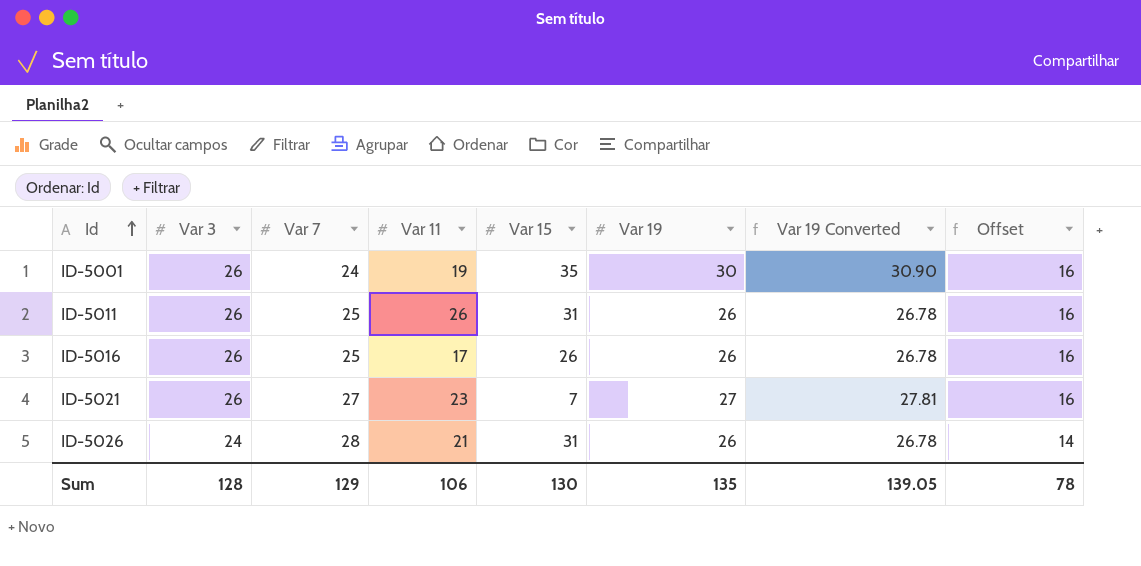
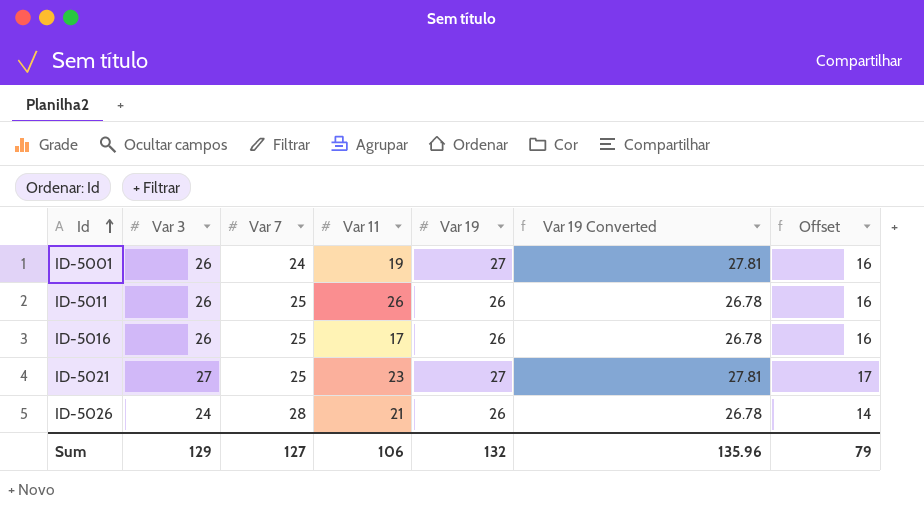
column Var 15 | position: 5 -> none
ID-5001 | Var 19: 30 -> 27
ID-5001 | Var 19 Converted: 30.90 -> 27.81
ID-5021 | Var 3: 26 -> 27
ID-5021 | Var 7: 27 -> 25
ID-5021 | Offset: 16 -> 17
Sum | Var 3: 128 -> 129
Sum | Var 7: 129 -> 127
Sum | Var 19: 135 -> 132
Sum | Var 19 Converted: 139.05 -> 135.96
Sum | Offset: 78 -> 79

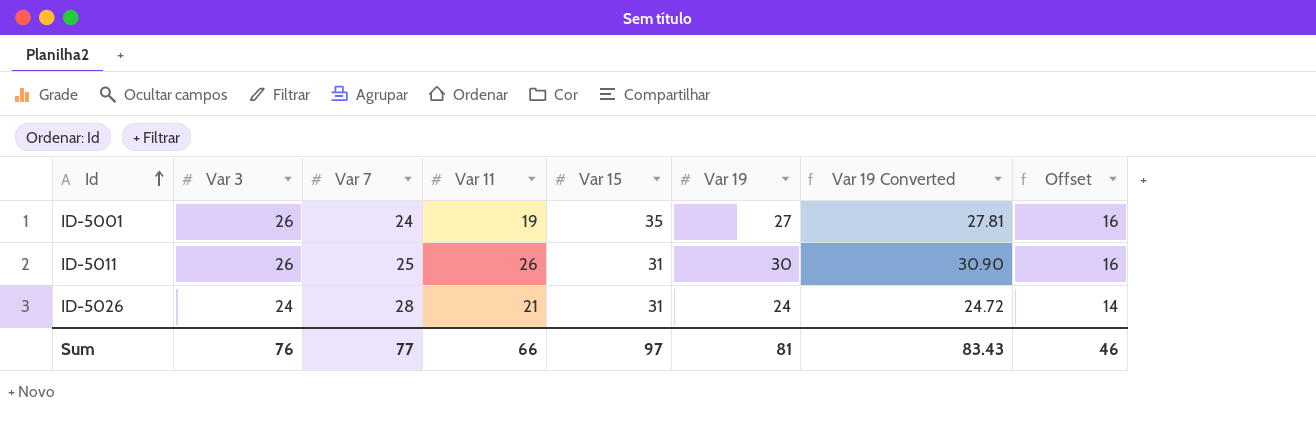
column Var 15 | position: none -> 5
row ID-5016: 26 | 25 | 17 | 26 | 26.78 | 16 -> none
row ID-5021: 27 | 25 | 23 | 27 | 27.81 | 17 -> none
ID-5011 | Var 19: 26 -> 30
ID-5011 | Var 19 Converted: 26.78 -> 30.90
ID-5026 | Var 19: 26 -> 24
ID-5026 | Var 19 Converted: 26.78 -> 24.72
Sum | Var 3: 129 -> 76
Sum | Var 7: 127 -> 77
Sum | Var 11: 106 -> 66
Sum | Var 19: 132 -> 81
Sum | Var 19 Converted: 135.96 -> 83.43
Sum | Offset: 79 -> 46

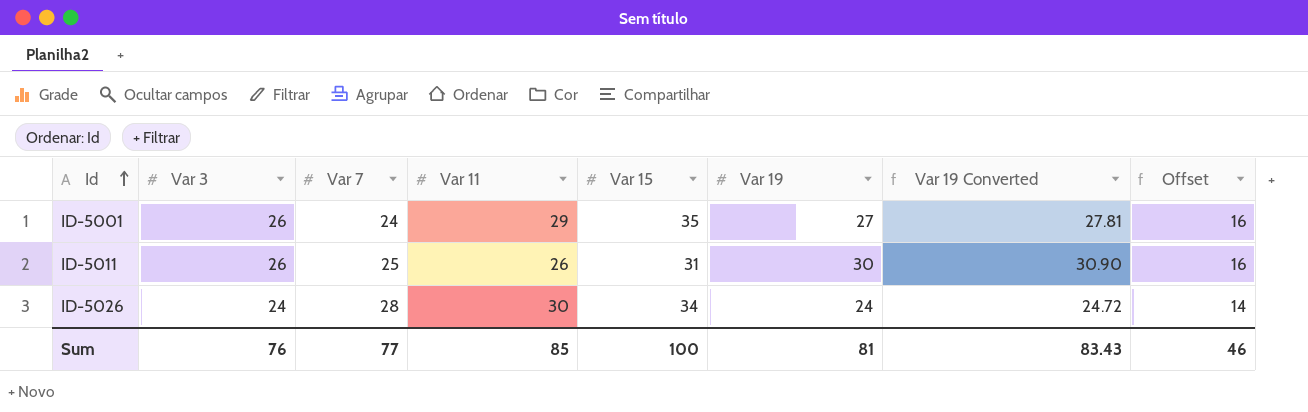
ID-5001 | Var 11: 19 -> 29
ID-5026 | Var 11: 21 -> 30
ID-5026 | Var 15: 31 -> 34
Sum | Var 11: 66 -> 85
Sum | Var 15: 97 -> 100

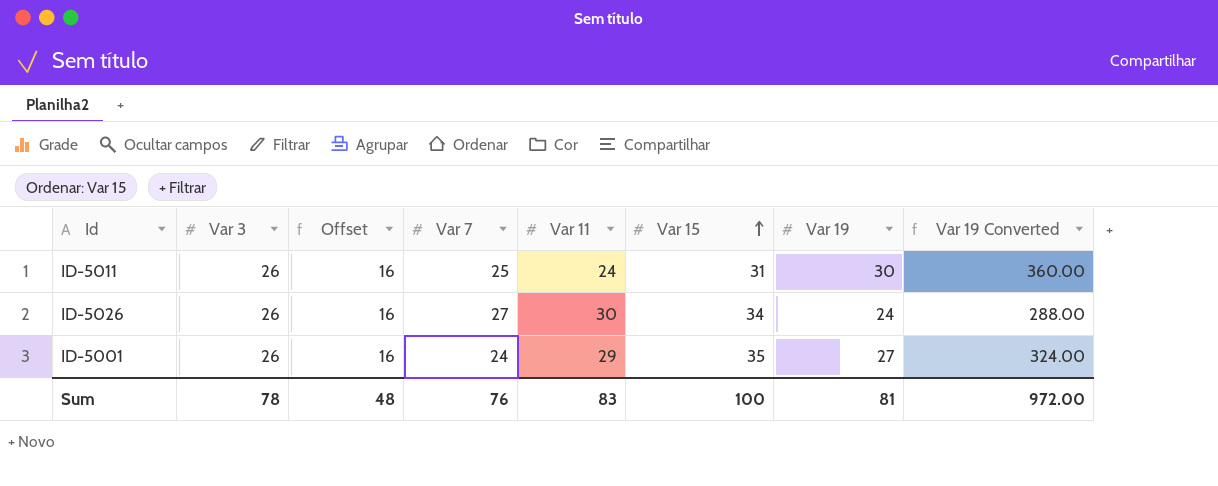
row order: Id ascending -> Var 15 ascending
column Offset | position: 8 -> 3
column Var 19 Converted | formula: [Var 19] * 1.03 -> [Var 19] * 12
ID-5011 | Var 11: 26 -> 24
ID-5026 | Var 3: 24 -> 26
ID-5026 | Offset: 14 -> 16
ID-5026 | Var 7: 28 -> 27
Sum | Var 3: 76 -> 78
Sum | Offset: 46 -> 48
Sum | Var 7: 77 -> 76
Sum | Var 11: 85 -> 83
Sum | Var 19 Converted: 83.43 -> 972.00

